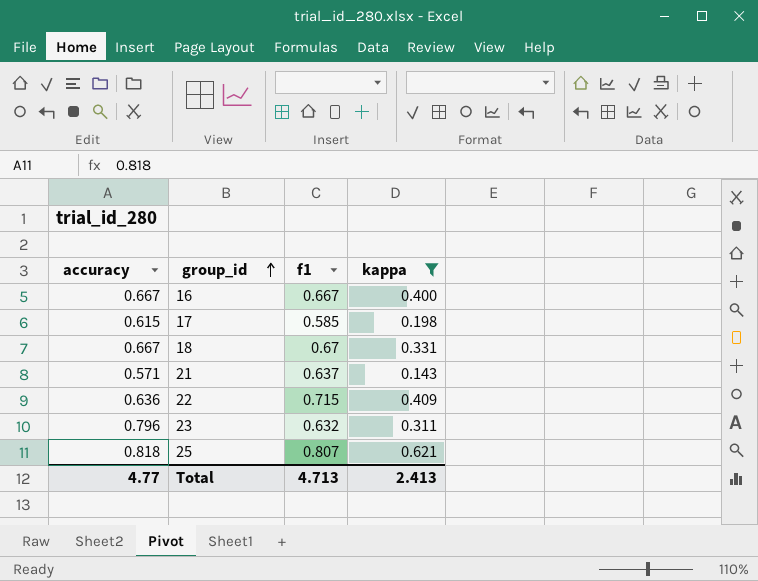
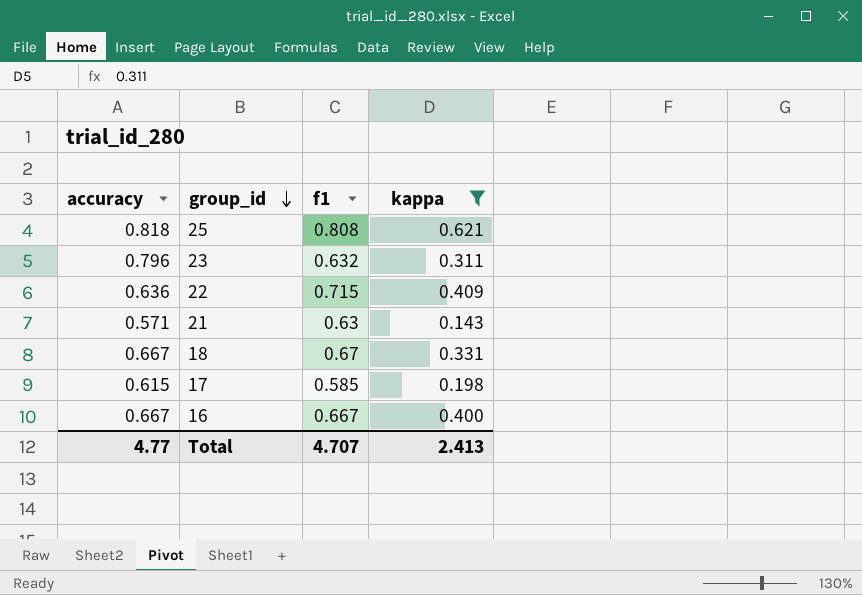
row order: group_id ascending -> group_id descending
25 | f1: 0.807 -> 0.808
21 | f1: 0.637 -> 0.63
Total | f1: 4.713 -> 4.707

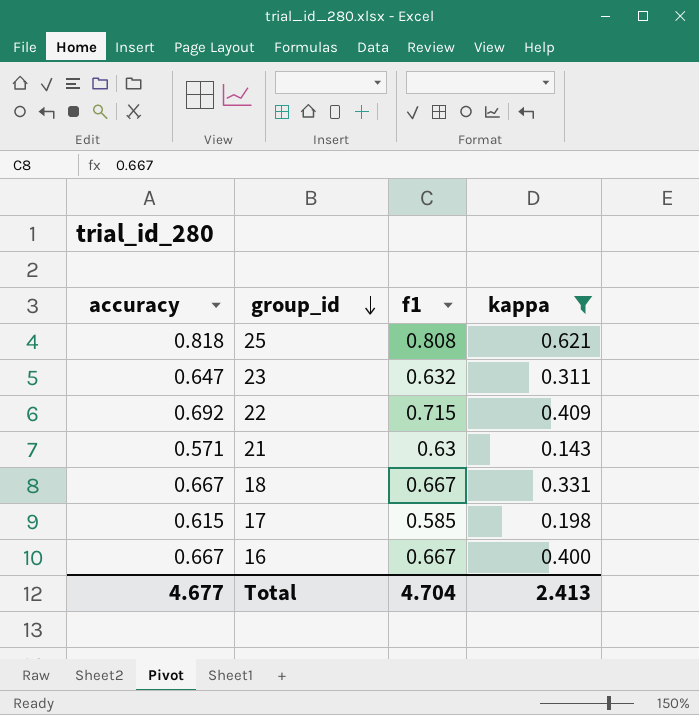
23 | accuracy: 0.796 -> 0.647
22 | accuracy: 0.636 -> 0.692
18 | f1: 0.67 -> 0.667
Total | accuracy: 4.77 -> 4.677
Total | f1: 4.707 -> 4.704

